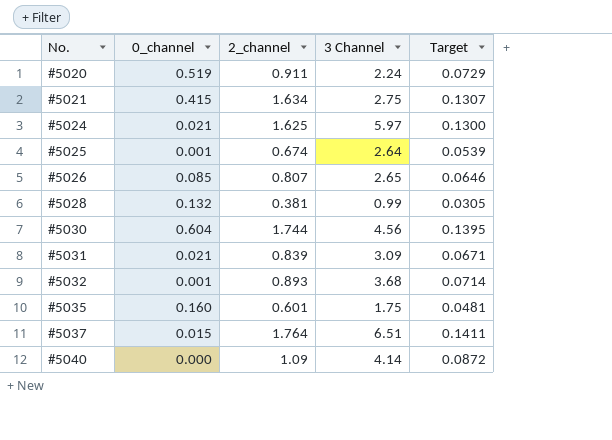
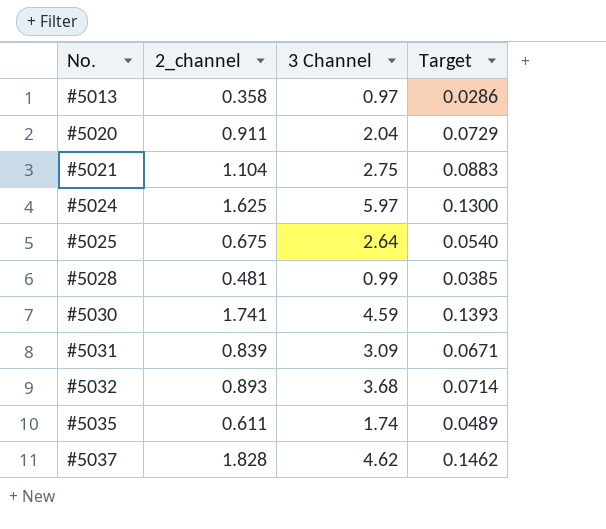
column 0_channel | position: 2 -> none
row #5026: 0.085 | 0.807 | 2.65 | 0.0646 -> none
row #5040: 0.000 | 1.09 | 4.14 | 0.0872 -> none
row #5013: none -> 0.358 | 0.97 | 0.0286
#5020 | 3 Channel: 2.24 -> 2.04
#5021 | 2_channel: 1.634 -> 1.104
#5021 | Target: 0.1307 -> 0.0883
#5025 | 2_channel: 0.674 -> 0.675
#5025 | Target: 0.0539 -> 0.0540
#5028 | 2_channel: 0.381 -> 0.481
#5028 | Target: 0.0305 -> 0.0385
#5030 | 2_channel: 1.744 -> 1.741
#5030 | 3 Channel: 4.56 -> 4.59
#5030 | Target: 0.1395 -> 0.1393
#5035 | 2_channel: 0.601 -> 0.611
#5035 | 3 Channel: 1.75 -> 1.74
#5035 | Target: 0.0481 -> 0.0489
#5037 | 2_channel: 1.764 -> 1.828
#5037 | 3 Channel: 6.51 -> 4.62
#5037 | Target: 0.1411 -> 0.1462

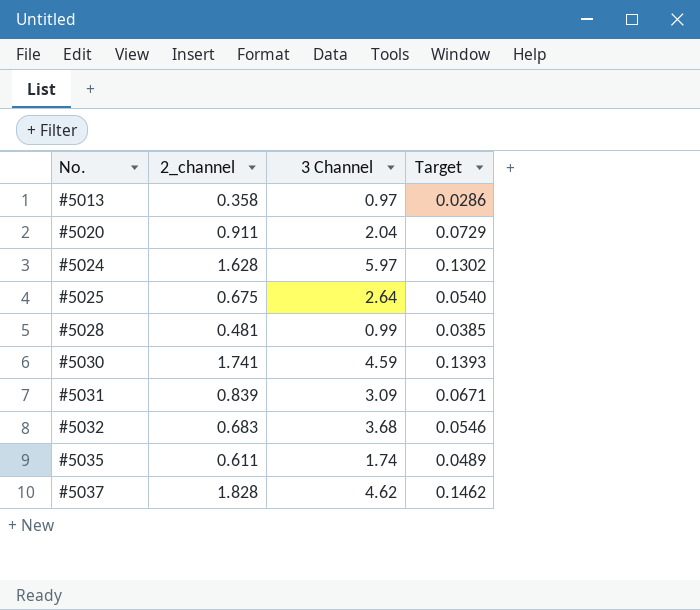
row #5021: 1.104 | 2.75 | 0.0883 -> none
#5024 | 2_channel: 1.625 -> 1.628
#5024 | Target: 0.1300 -> 0.1302
#5032 | 2_channel: 0.893 -> 0.683
#5032 | Target: 0.0714 -> 0.0546

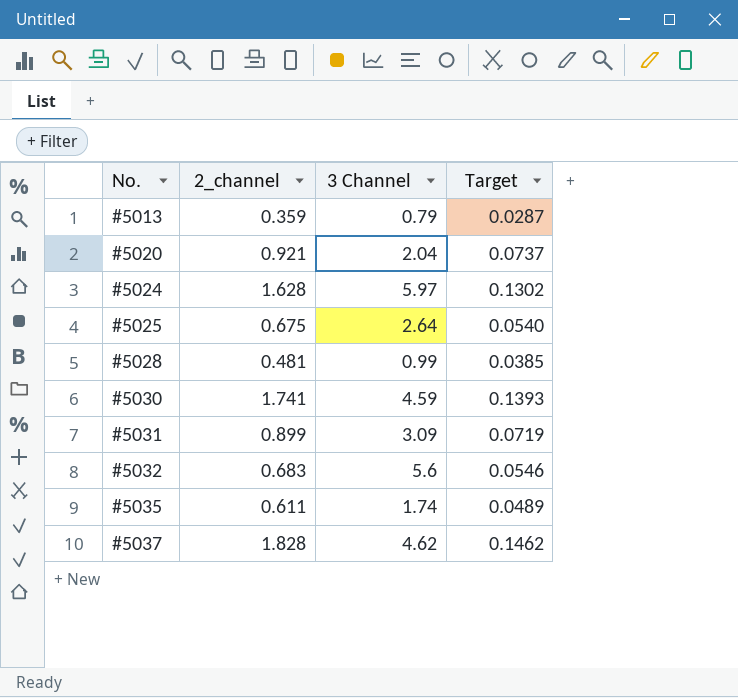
#5013 | 2_channel: 0.358 -> 0.359
#5013 | 3 Channel: 0.97 -> 0.79
#5013 | Target: 0.0286 -> 0.0287
#5020 | 2_channel: 0.911 -> 0.921
#5020 | Target: 0.0729 -> 0.0737
#5031 | 2_channel: 0.839 -> 0.899
#5031 | Target: 0.0671 -> 0.0719
#5032 | 3 Channel: 3.68 -> 5.6

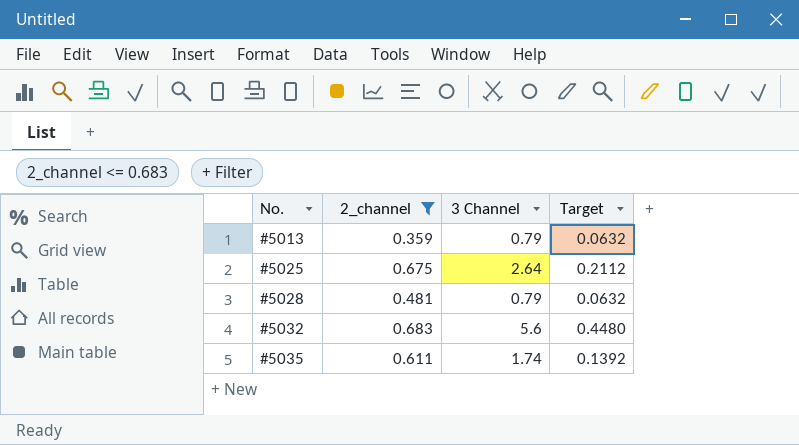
filter: none -> 2_channel <= 0.683
column Target | formula: [2_channel] * 0.08 -> [3 Channel] * 0.08
#5028 | 3 Channel: 0.99 -> 0.79

